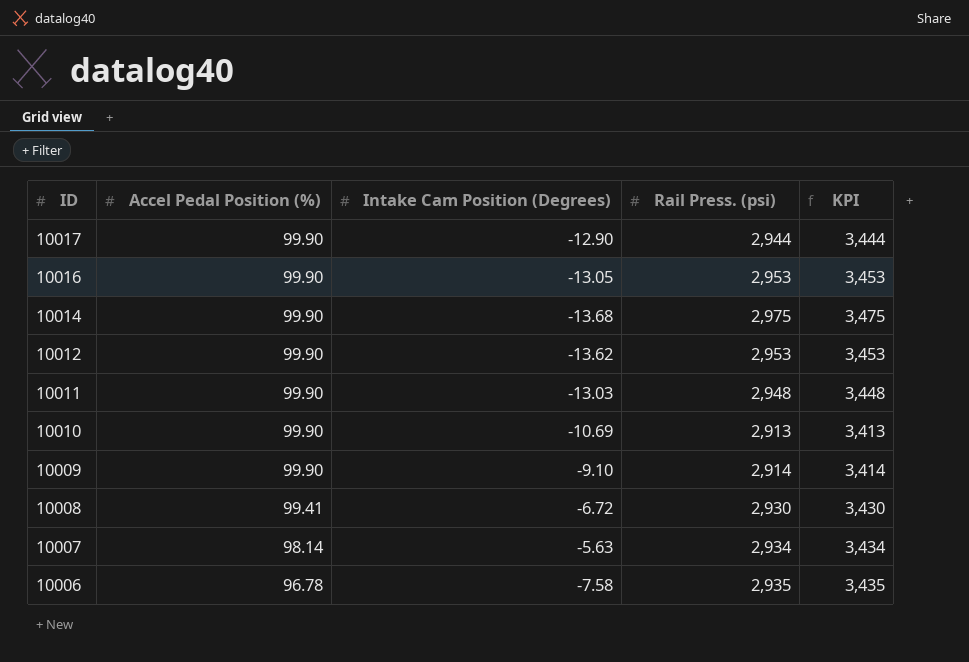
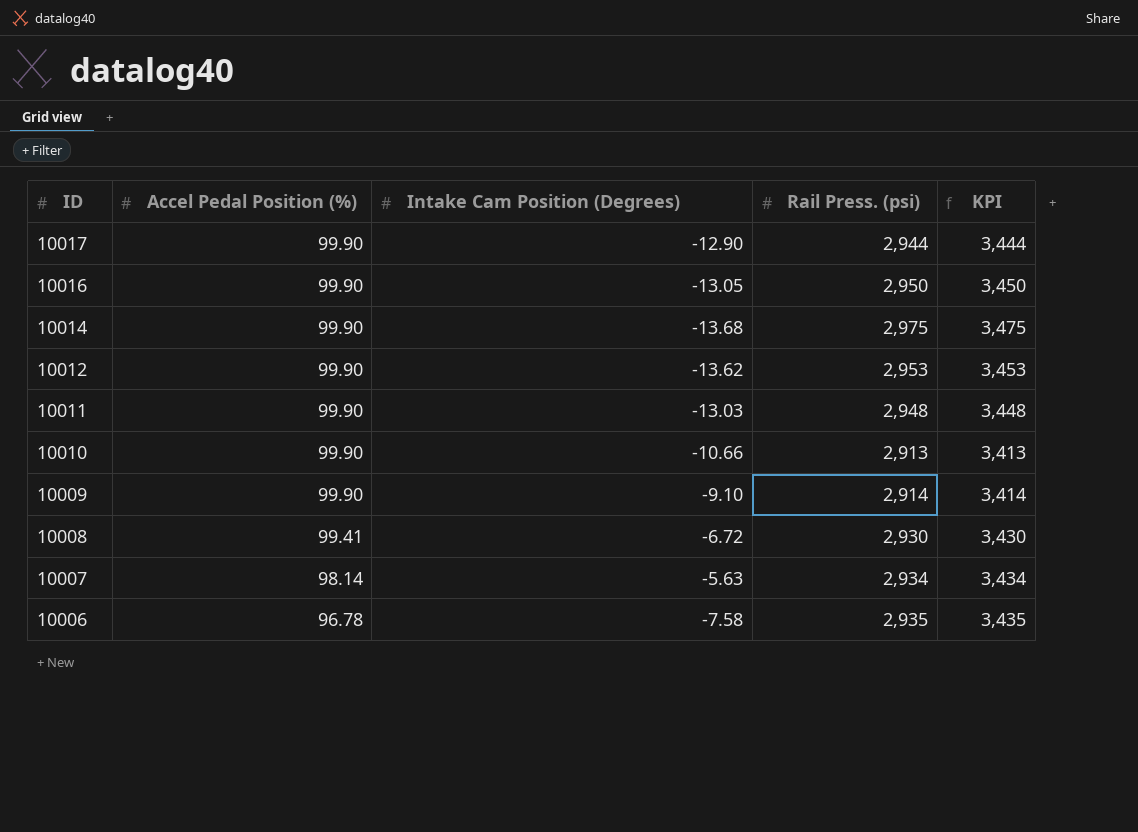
10016 | Rail Press. (psi): 2,953 -> 2,950
10016 | KPI: 3,453 -> 3,450
10010 | Intake Cam Position (Degrees): -10.69 -> -10.66

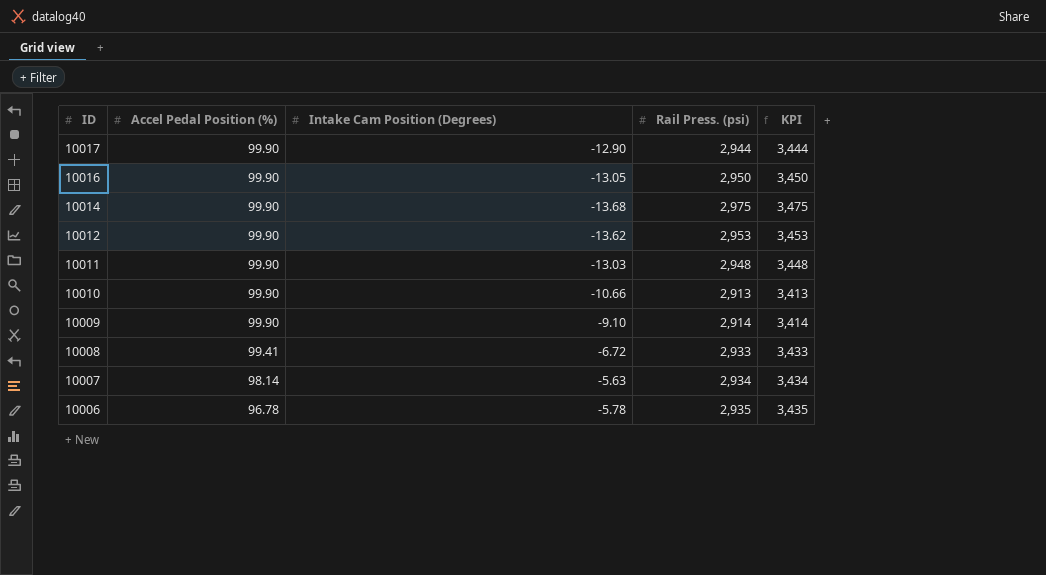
10008 | Rail Press. (psi): 2,930 -> 2,933
10008 | KPI: 3,430 -> 3,433
10006 | Intake Cam Position (Degrees): -7.58 -> -5.78

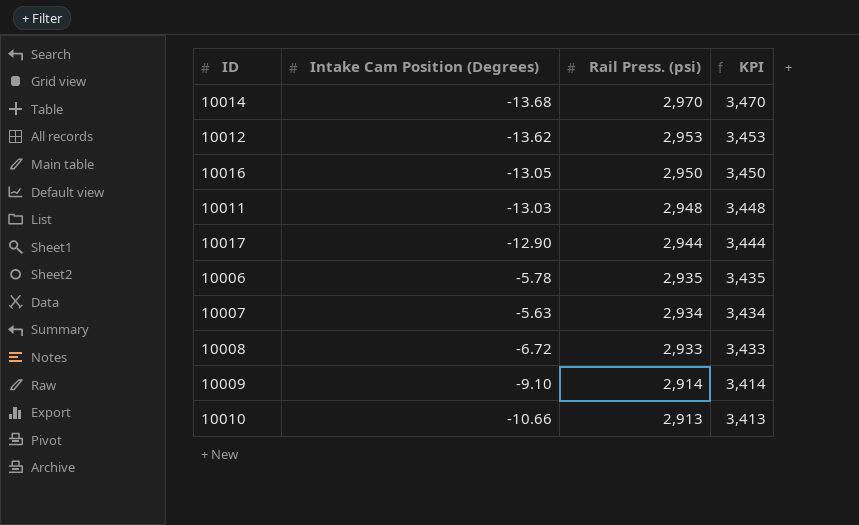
row order: ID descending -> Rail Press. (psi) descending
column Accel Pedal Position (%) | position: 2 -> none
10014 | Rail Press. (psi): 2,975 -> 2,970
10014 | KPI: 3,475 -> 3,470

